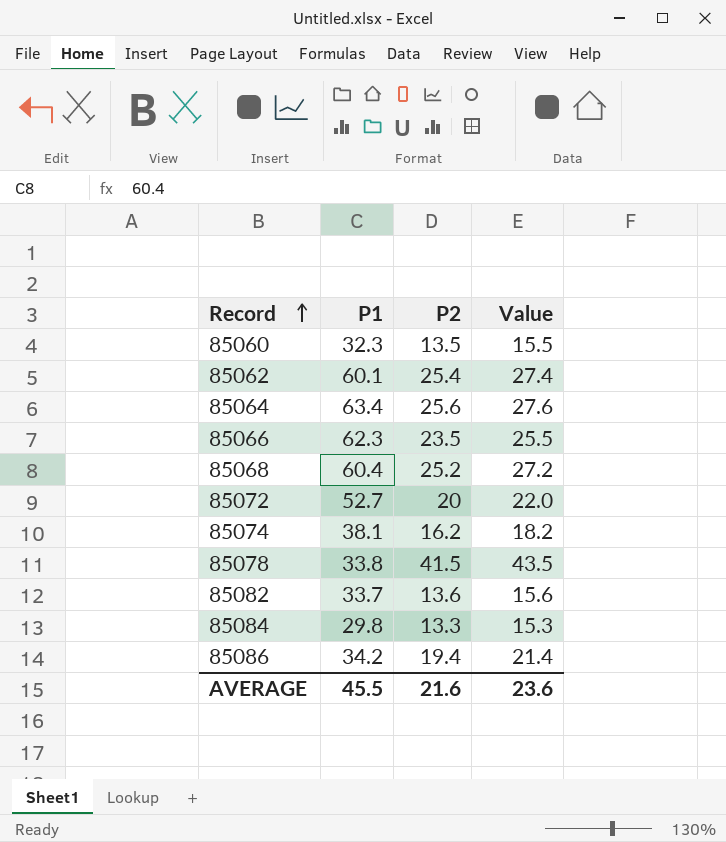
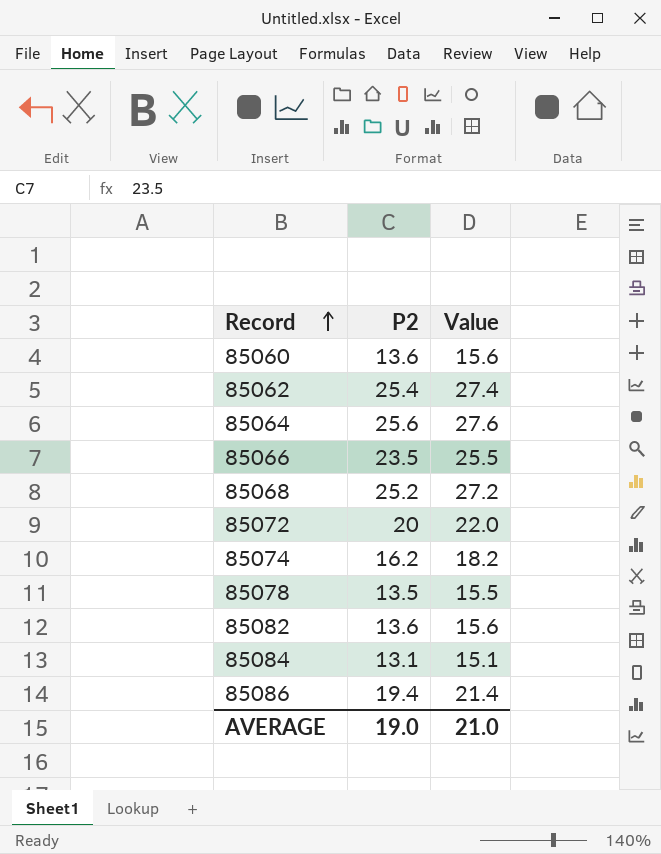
column P1 | position: 2 -> none
85060 | P2: 13.5 -> 13.6
85060 | Value: 15.5 -> 15.6
85078 | P2: 41.5 -> 13.5
85078 | Value: 43.5 -> 15.5
85084 | P2: 13.3 -> 13.1
85084 | Value: 15.3 -> 15.1
AVERAGE | P2: 21.6 -> 19.0
AVERAGE | Value: 23.6 -> 21.0

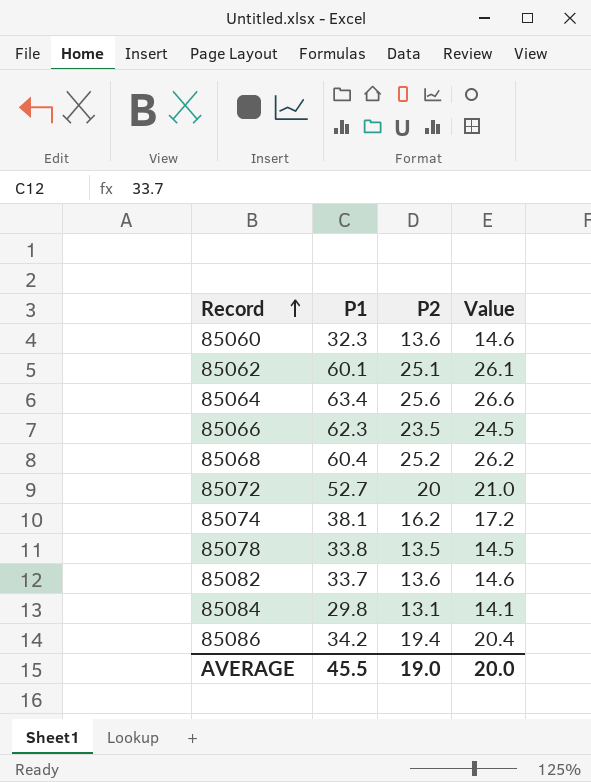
column P1 | position: none -> 2
column Value | formula: [P2] + 2 -> [P2] + 1
85062 | P2: 25.4 -> 25.1
AVERAGE | Value: 21.0 -> 20.0

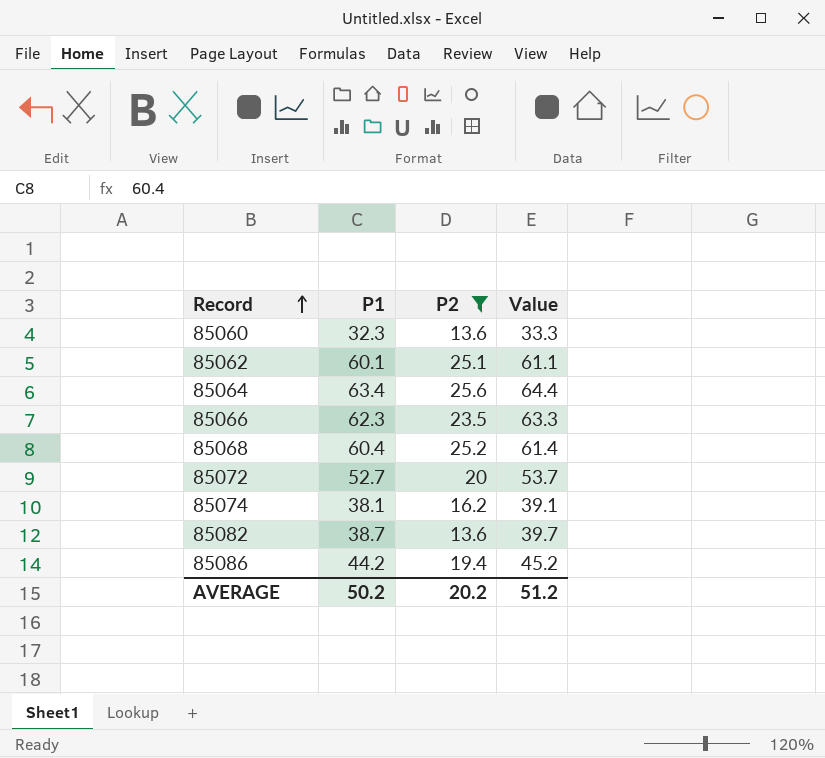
filter: none -> P2 >= 13.6
column Value | formula: [P2] + 1 -> [P1] + 1
85082 | P1: 33.7 -> 38.7
85086 | P1: 34.2 -> 44.2
AVERAGE | P1: 45.5 -> 50.2
AVERAGE | P2: 19.0 -> 20.2
AVERAGE | Value: 20.0 -> 51.2

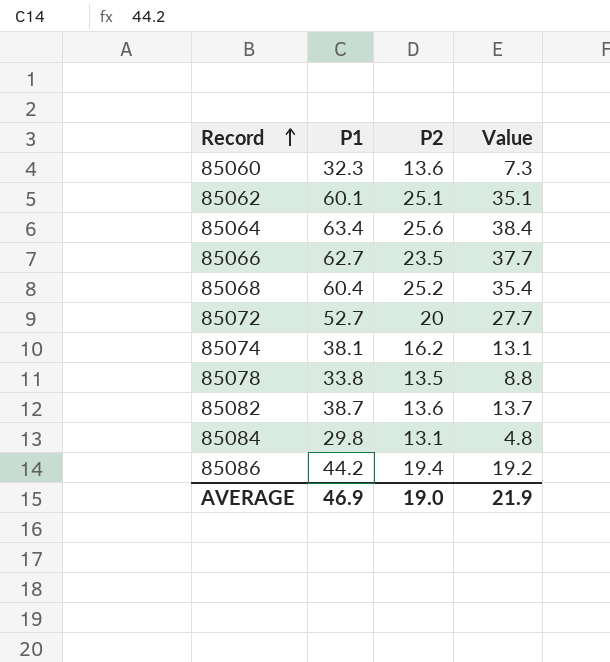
filter: P2 >= 13.6 -> none
column Value | formula: [P1] + 1 -> [P1] - 25
85066 | P1: 62.3 -> 62.7
AVERAGE | P1: 50.2 -> 46.9
AVERAGE | P2: 20.2 -> 19.0
AVERAGE | Value: 51.2 -> 21.9

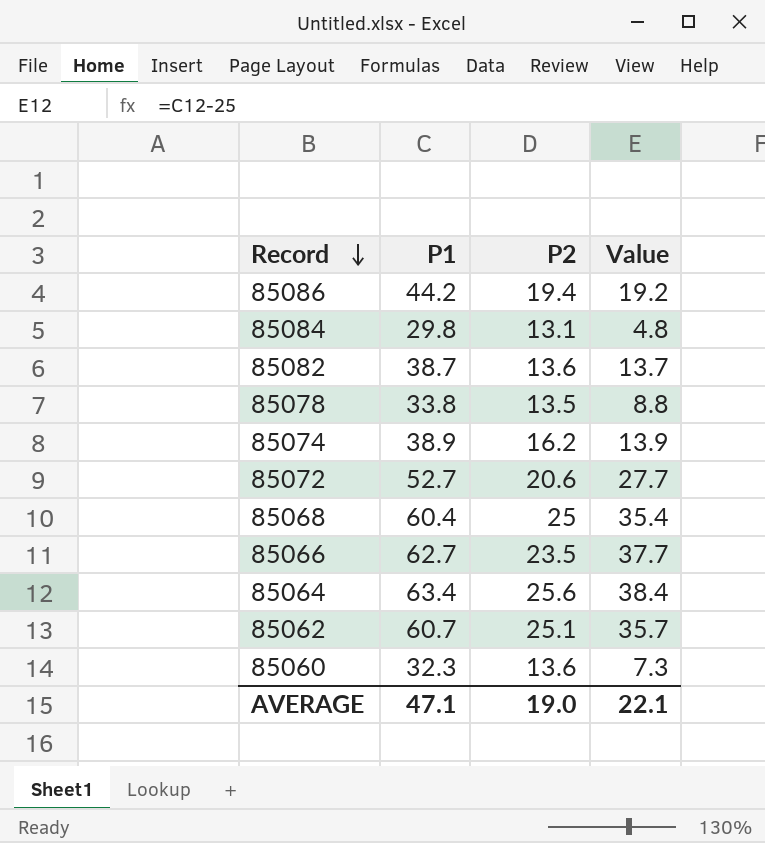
row order: Record ascending -> Record descending
85074 | P1: 38.1 -> 38.9
85074 | Value: 13.1 -> 13.9
85072 | P2: 20 -> 20.6
85068 | P2: 25.2 -> 25
85062 | P1: 60.1 -> 60.7
85062 | Value: 35.1 -> 35.7
AVERAGE | P1: 46.9 -> 47.1
AVERAGE | Value: 21.9 -> 22.1

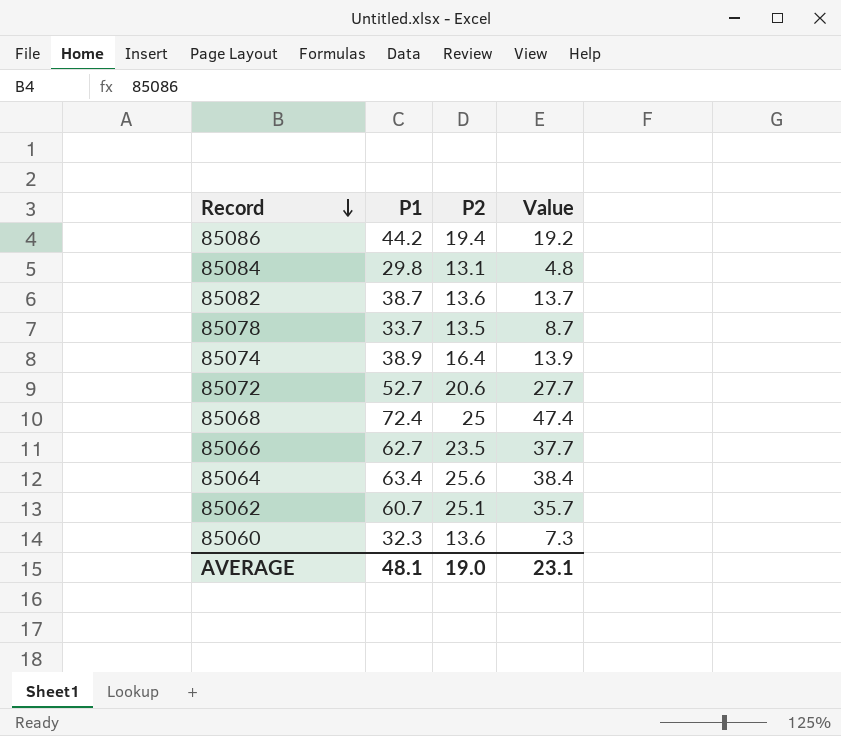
85078 | P1: 33.8 -> 33.7
85078 | Value: 8.8 -> 8.7
85074 | P2: 16.2 -> 16.4
85068 | P1: 60.4 -> 72.4
85068 | Value: 35.4 -> 47.4
AVERAGE | P1: 47.1 -> 48.1
AVERAGE | Value: 22.1 -> 23.1

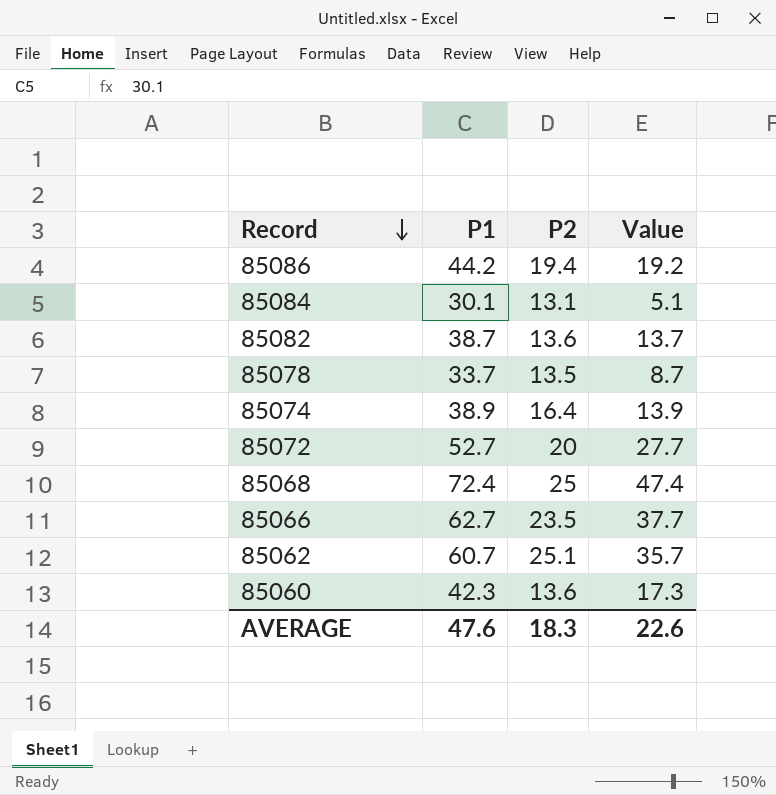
row 85064: 63.4 | 25.6 | 38.4 -> none
85084 | P1: 29.8 -> 30.1
85084 | Value: 4.8 -> 5.1
85072 | P2: 20.6 -> 20
85060 | P1: 32.3 -> 42.3
85060 | Value: 7.3 -> 17.3
AVERAGE | P1: 48.1 -> 47.6
AVERAGE | P2: 19.0 -> 18.3
AVERAGE | Value: 23.1 -> 22.6

